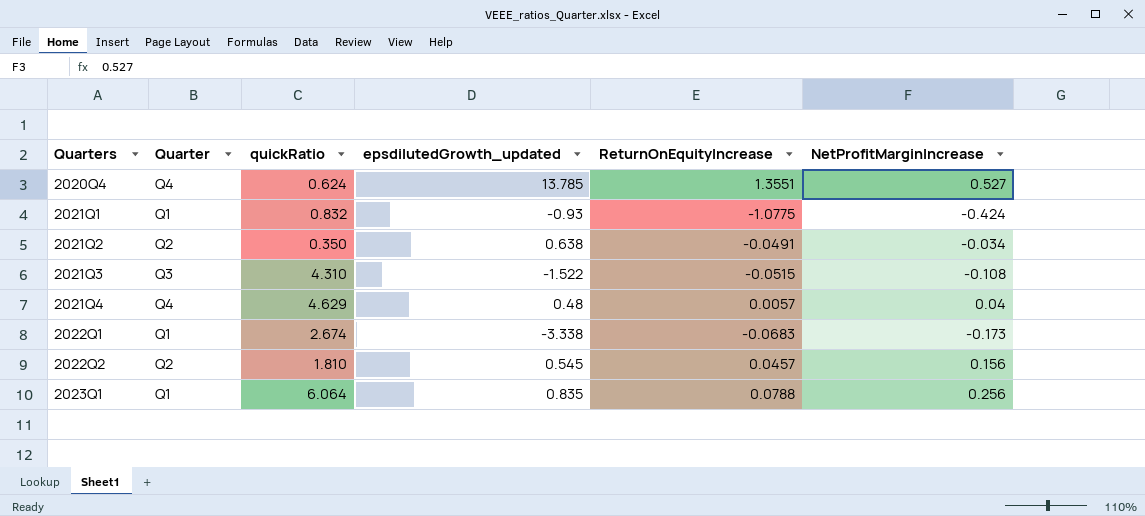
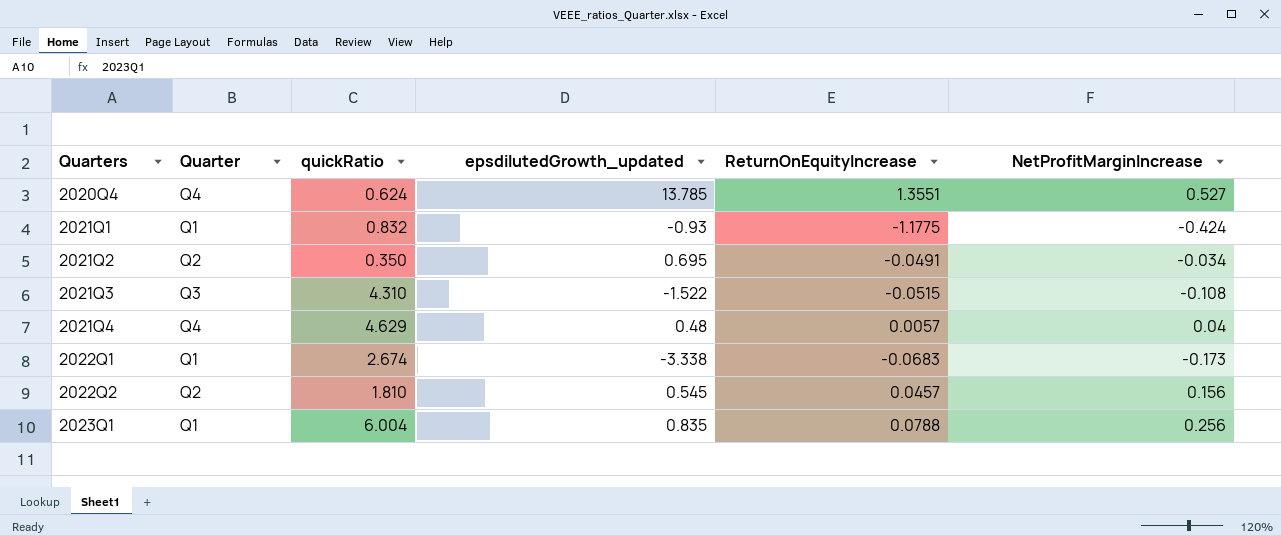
2021Q1 | ReturnOnEquityIncrease: -1.0775 -> -1.1775
2021Q2 | epsdilutedGrowth_updated: 0.638 -> 0.695
2023Q1 | quickRatio: 6.064 -> 6.004

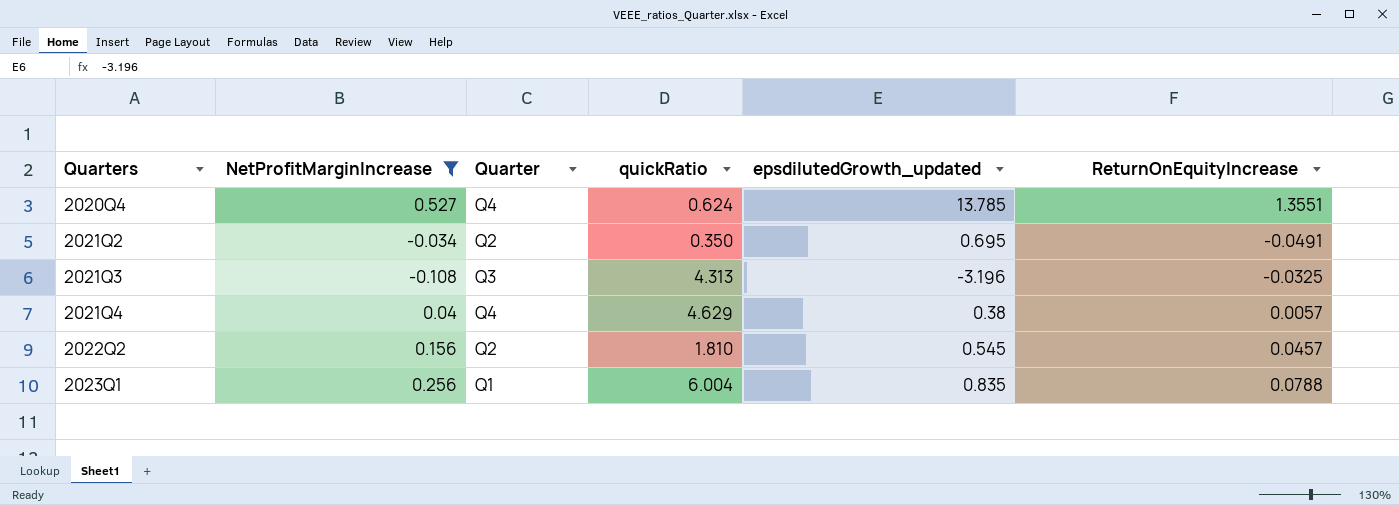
filter: none -> NetProfitMarginIncrease >= -0.108
column NetProfitMarginIncrease | position: 6 -> 2
2021Q3 | quickRatio: 4.310 -> 4.313
2021Q3 | epsdilutedGrowth_updated: -1.522 -> -3.196
2021Q3 | ReturnOnEquityIncrease: -0.0515 -> -0.0325
2021Q4 | epsdilutedGrowth_updated: 0.48 -> 0.38

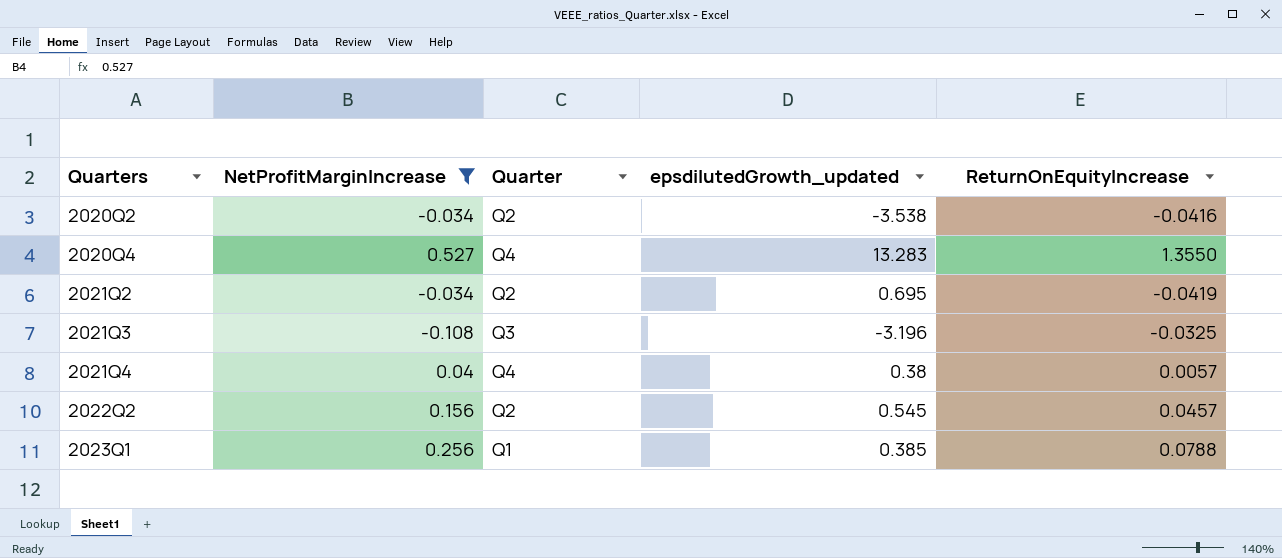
column quickRatio | position: 4 -> none
row 2020Q2: none -> -0.034 | Q2 | -3.538 | -0.0416
2020Q4 | epsdilutedGrowth_updated: 13.785 -> 13.283
2020Q4 | ReturnOnEquityIncrease: 1.3551 -> 1.3550
2021Q2 | ReturnOnEquityIncrease: -0.0491 -> -0.0419
2023Q1 | epsdilutedGrowth_updated: 0.835 -> 0.385

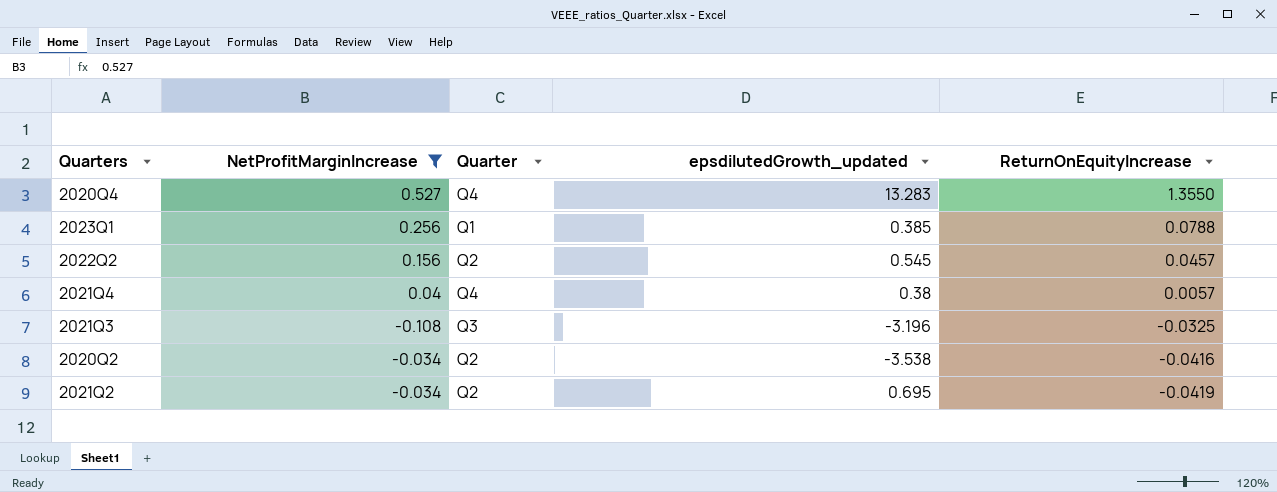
row order: Quarters ascending -> ReturnOnEquityIncrease descending

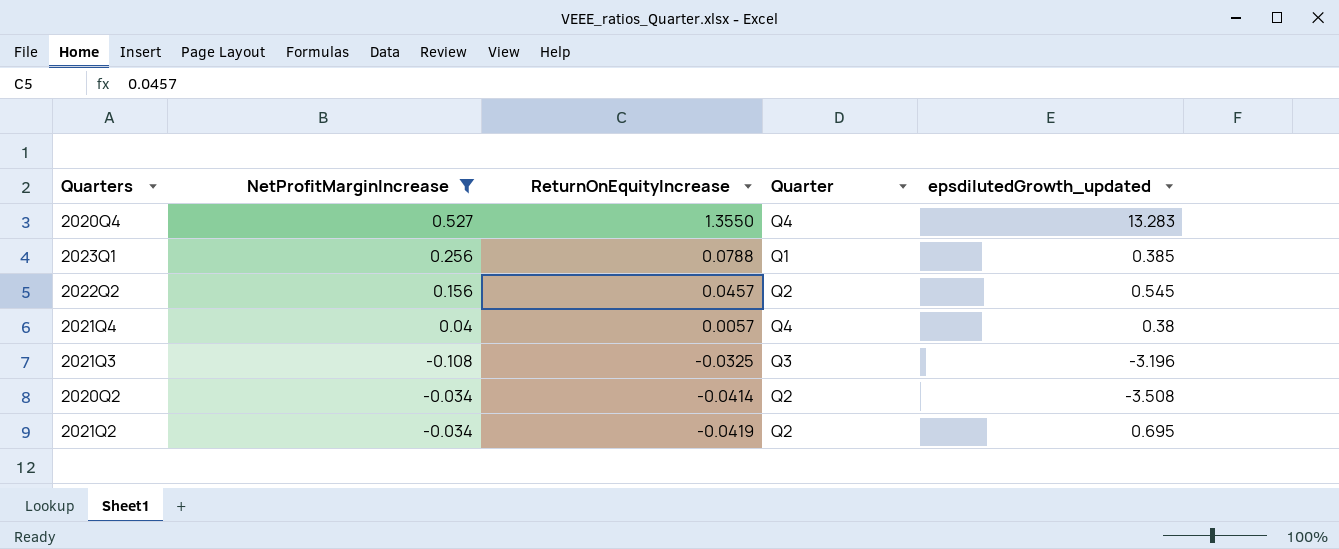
column ReturnOnEquityIncrease | position: 5 -> 3
2020Q2 | ReturnOnEquityIncrease: -0.0416 -> -0.0414
2020Q2 | epsdilutedGrowth_updated: -3.538 -> -3.508

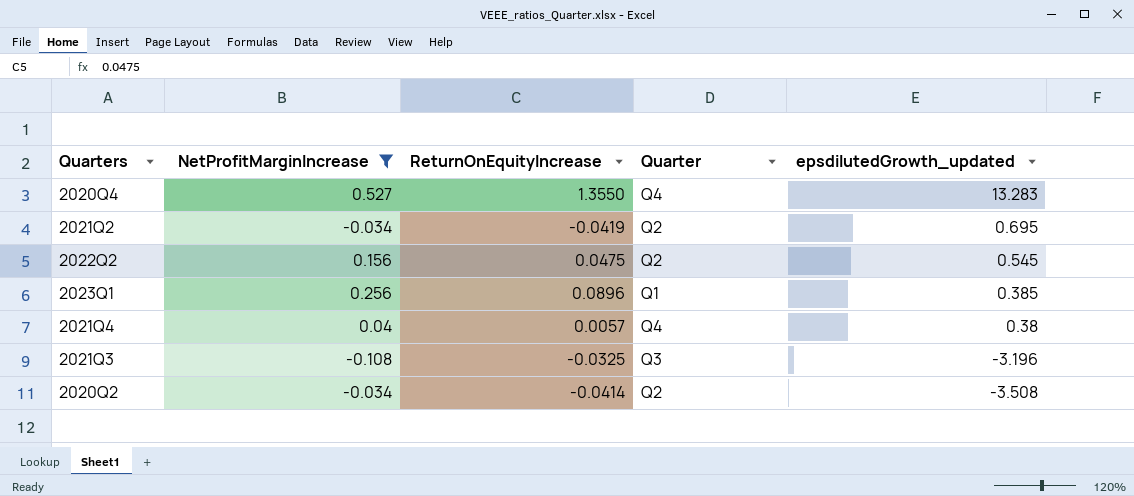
row order: ReturnOnEquityIncrease descending -> epsdilutedGrowth_updated descending
2022Q2 | ReturnOnEquityIncrease: 0.0457 -> 0.0475
2023Q1 | ReturnOnEquityIncrease: 0.0788 -> 0.0896

